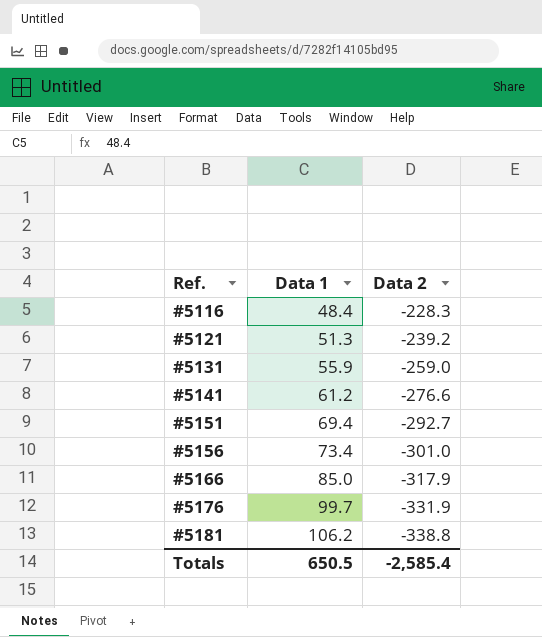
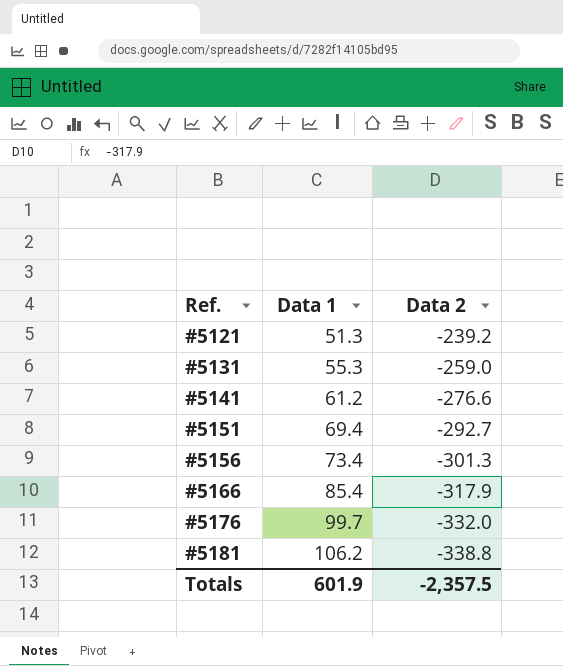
row #5116: 48.4 | -228.3 -> none
#5131 | Data 1: 55.9 -> 55.3
#5156 | Data 2: -301.0 -> -301.3
#5166 | Data 1: 85.0 -> 85.4
#5176 | Data 2: -331.9 -> -332.0
Totals | Data 1: 650.5 -> 601.9
Totals | Data 2: -2,585.4 -> -2,357.5

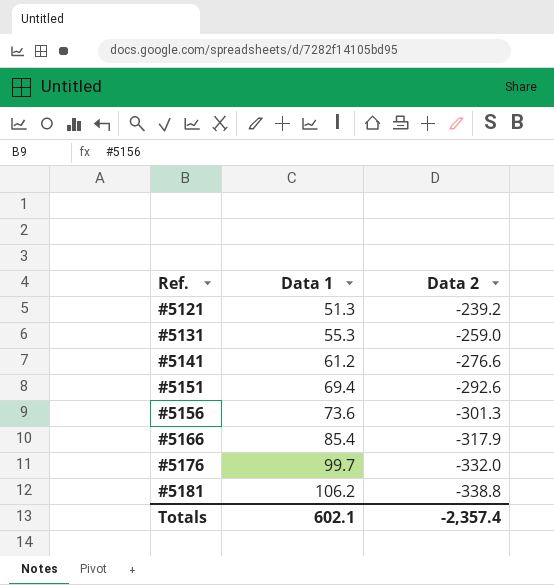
#5151 | Data 2: -292.7 -> -292.6
#5156 | Data 1: 73.4 -> 73.6
Totals | Data 1: 601.9 -> 602.1
Totals | Data 2: -2,357.5 -> -2,357.4

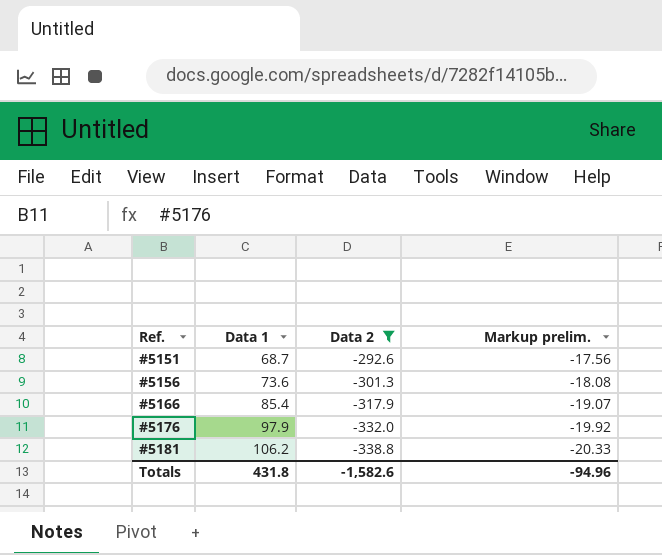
filter: none -> Data 2 <= -292.6
column Markup prelim. | formula: none -> [Data 2] * 0.06
#5151 | Data 1: 69.4 -> 68.7
#5176 | Data 1: 99.7 -> 97.9
Totals | Data 1: 602.1 -> 431.8
Totals | Data 2: -2,357.4 -> -1,582.6

